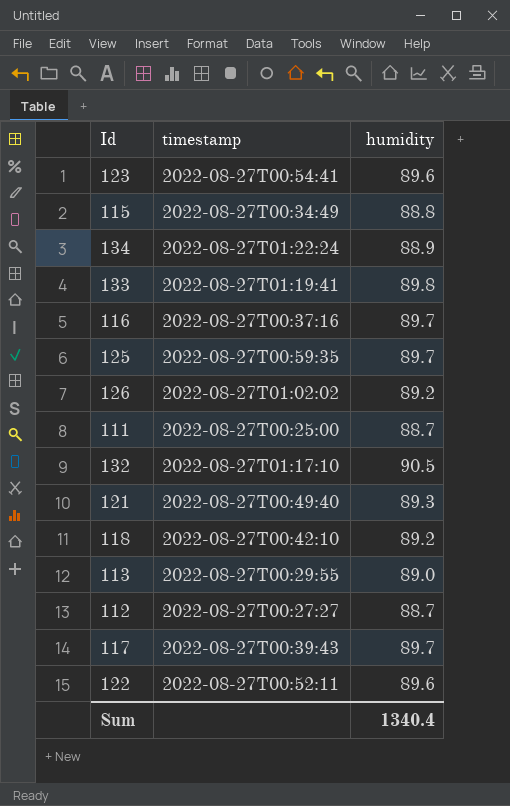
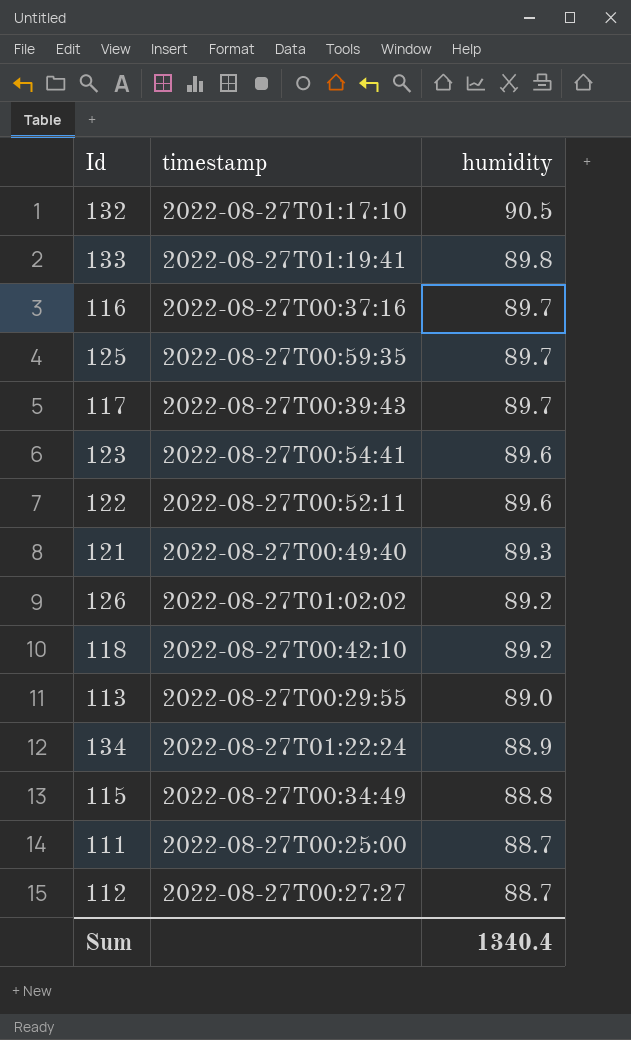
row order: none -> humidity descending

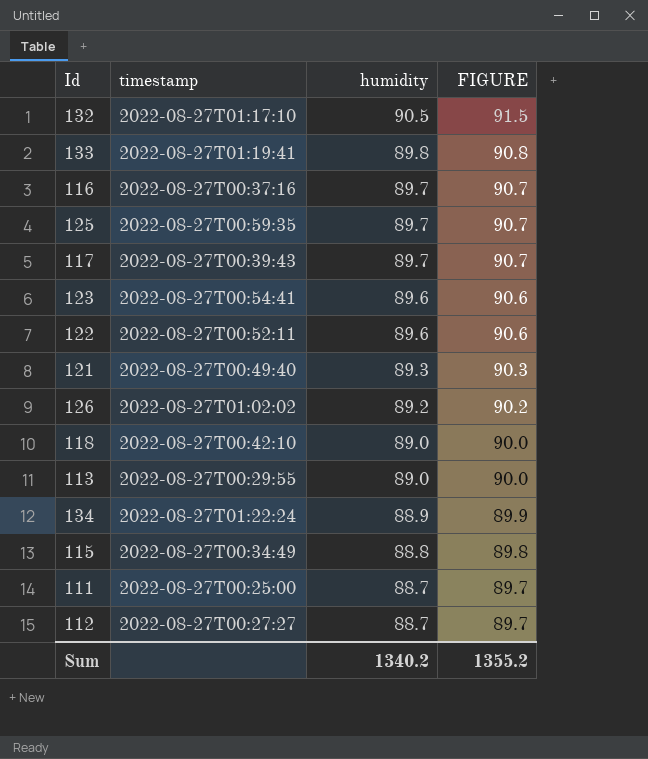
column FIGURE | formula: none -> [humidity] + 1
118 | humidity: 89.2 -> 89.0
Sum | humidity: 1340.4 -> 1340.2

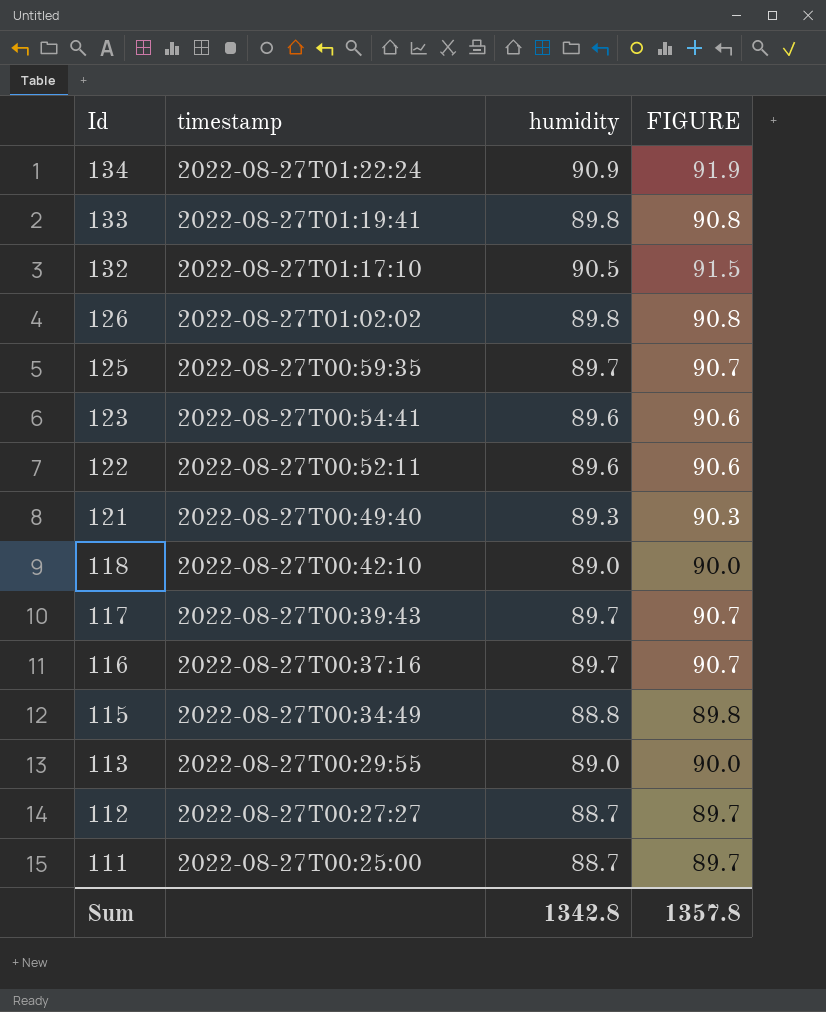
row order: humidity descending -> Id descending
134 | humidity: 88.9 -> 90.9
134 | FIGURE: 89.9 -> 91.9
126 | humidity: 89.2 -> 89.8
126 | FIGURE: 90.2 -> 90.8
Sum | humidity: 1340.2 -> 1342.8
Sum | FIGURE: 1355.2 -> 1357.8

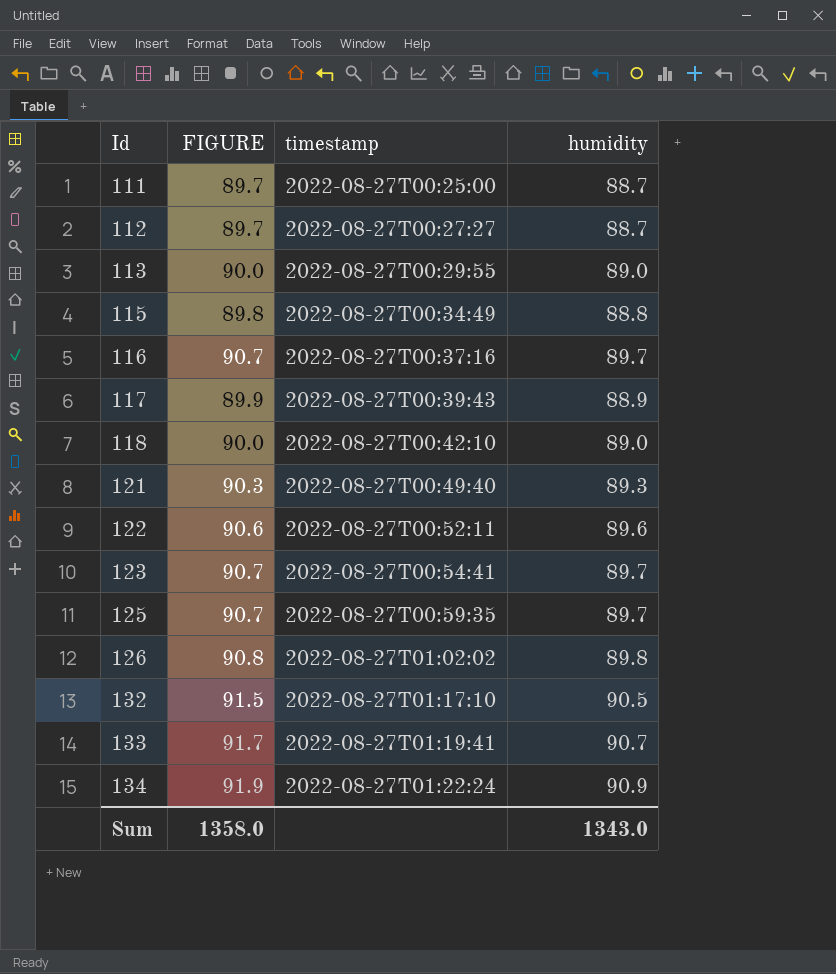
row order: Id descending -> Id ascending
column FIGURE | position: 4 -> 2
117 | FIGURE: 90.7 -> 89.9
117 | humidity: 89.7 -> 88.9
123 | FIGURE: 90.6 -> 90.7
123 | humidity: 89.6 -> 89.7
133 | FIGURE: 90.8 -> 91.7
133 | humidity: 89.8 -> 90.7
Sum | FIGURE: 1357.8 -> 1358.0
Sum | humidity: 1342.8 -> 1343.0

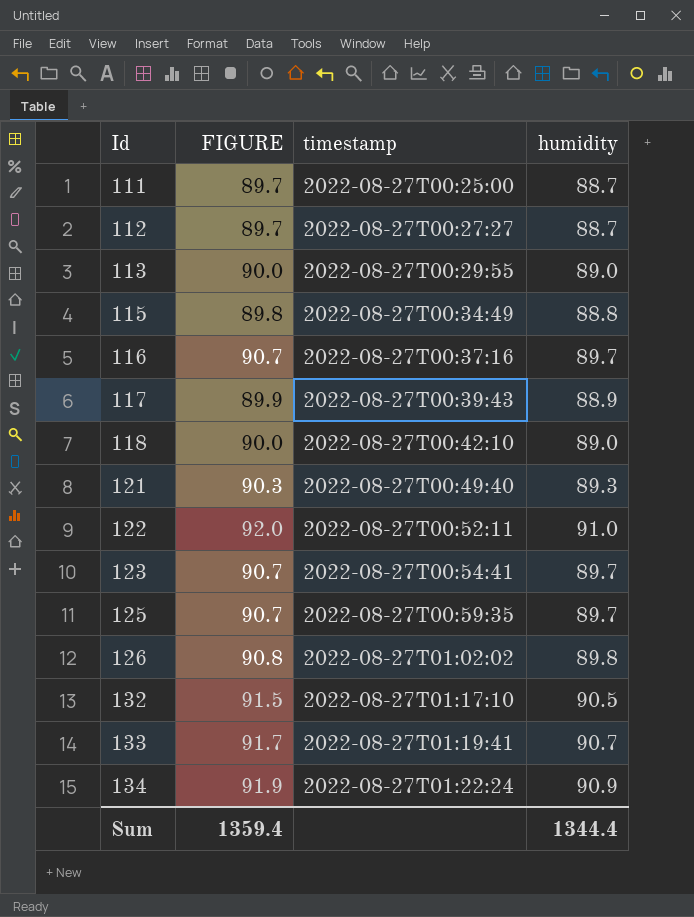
122 | FIGURE: 90.6 -> 92.0
122 | humidity: 89.6 -> 91.0
Sum | FIGURE: 1358.0 -> 1359.4
Sum | humidity: 1343.0 -> 1344.4

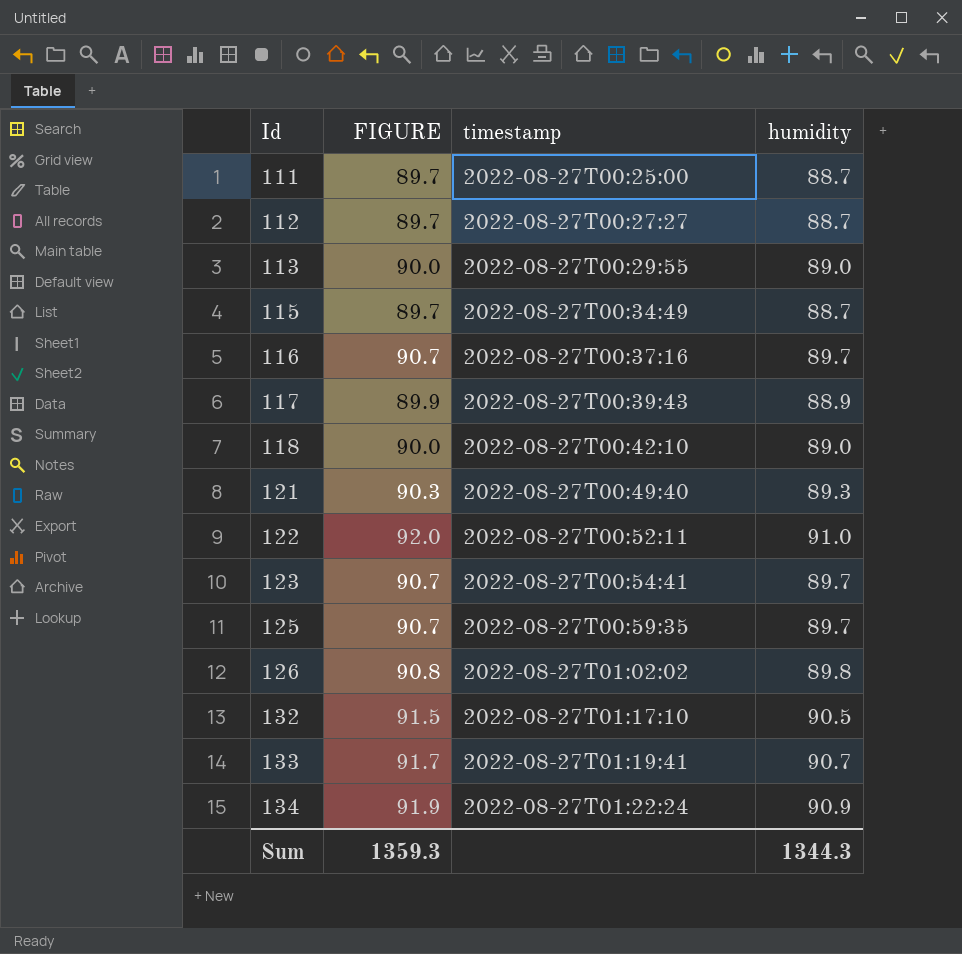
115 | FIGURE: 89.8 -> 89.7
115 | humidity: 88.8 -> 88.7
Sum | FIGURE: 1359.4 -> 1359.3
Sum | humidity: 1344.4 -> 1344.3

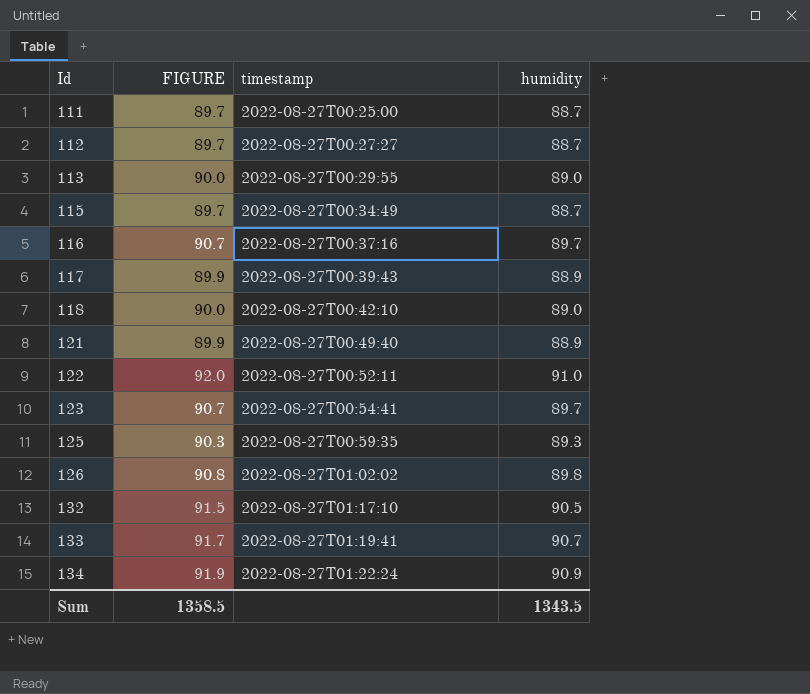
121 | FIGURE: 90.3 -> 89.9
121 | humidity: 89.3 -> 88.9
125 | FIGURE: 90.7 -> 90.3
125 | humidity: 89.7 -> 89.3
Sum | FIGURE: 1359.3 -> 1358.5
Sum | humidity: 1344.3 -> 1343.5

